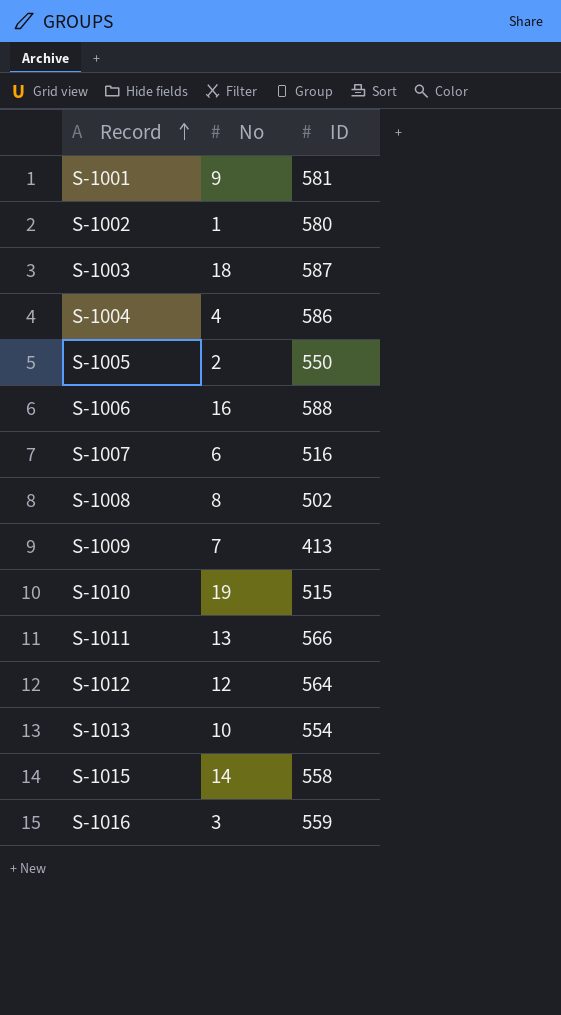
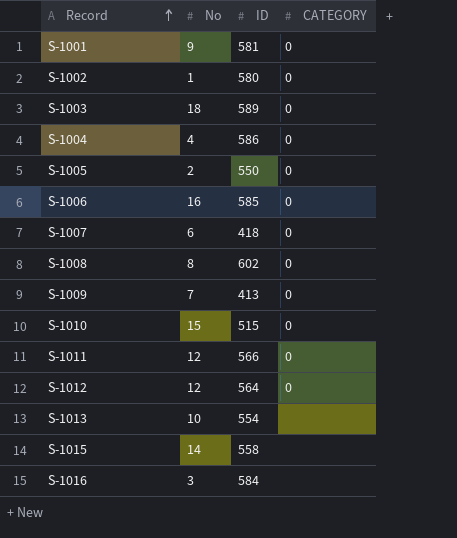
column CATEGORY | position: none -> 4
S-1003 | ID: 587 -> 589
S-1006 | ID: 588 -> 585
S-1007 | ID: 516 -> 418
S-1008 | ID: 502 -> 602
S-1010 | No: 19 -> 15
S-1011 | No: 13 -> 12
S-1016 | ID: 559 -> 584

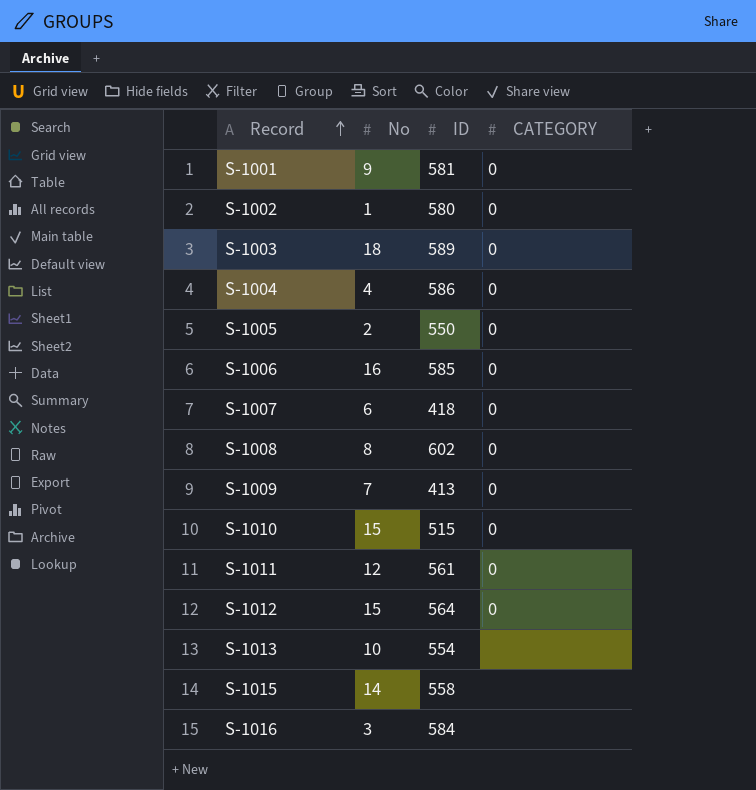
S-1011 | ID: 566 -> 561
S-1012 | No: 12 -> 15

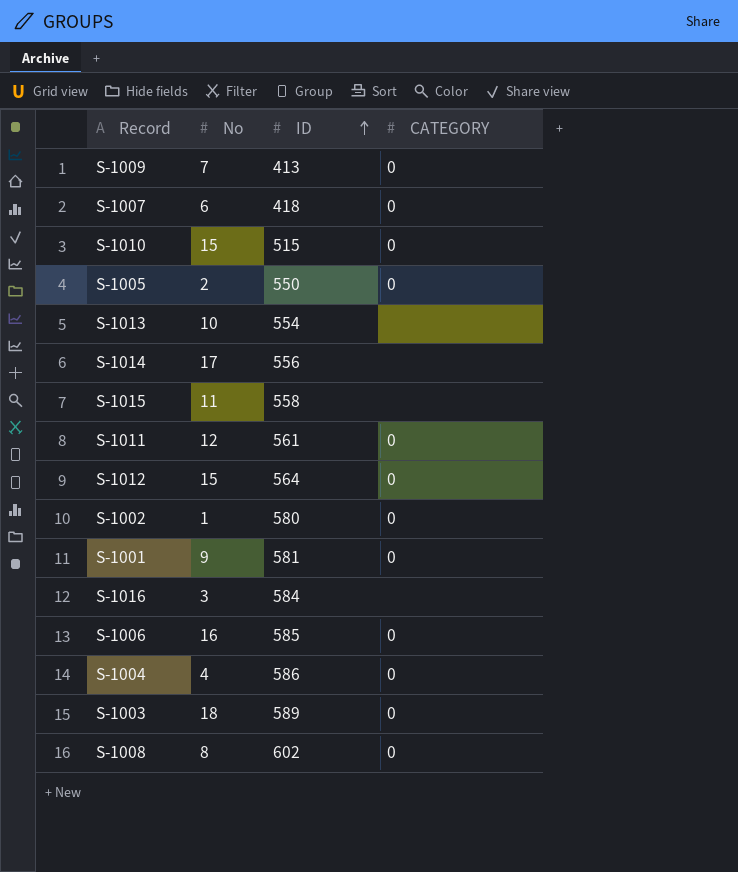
row order: Record ascending -> ID ascending
row S-1014: none -> 17 | 556 | none
S-1015 | No: 14 -> 11

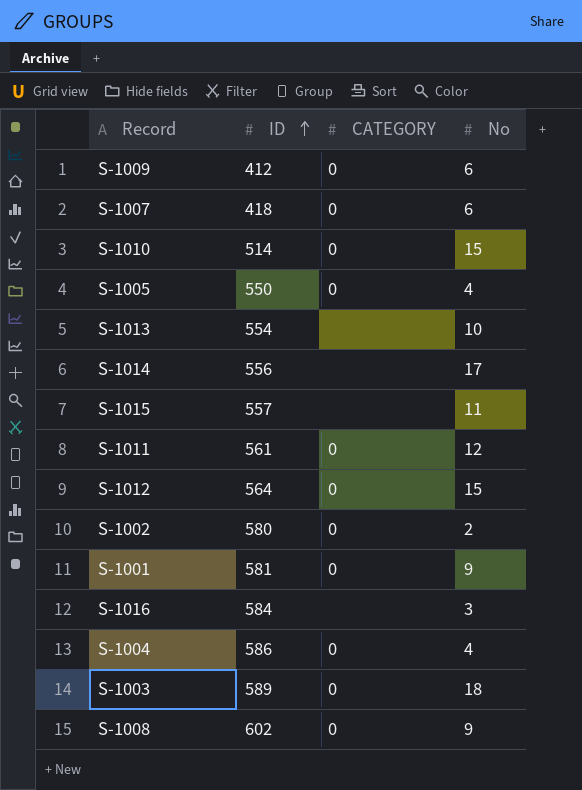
column No | position: 2 -> 4
row S-1006: 16 | 585 | 0 -> none
S-1009 | ID: 413 -> 412
S-1009 | No: 7 -> 6
S-1010 | ID: 515 -> 514
S-1005 | No: 2 -> 4
S-1015 | ID: 558 -> 557
S-1002 | No: 1 -> 2
S-1008 | No: 8 -> 9

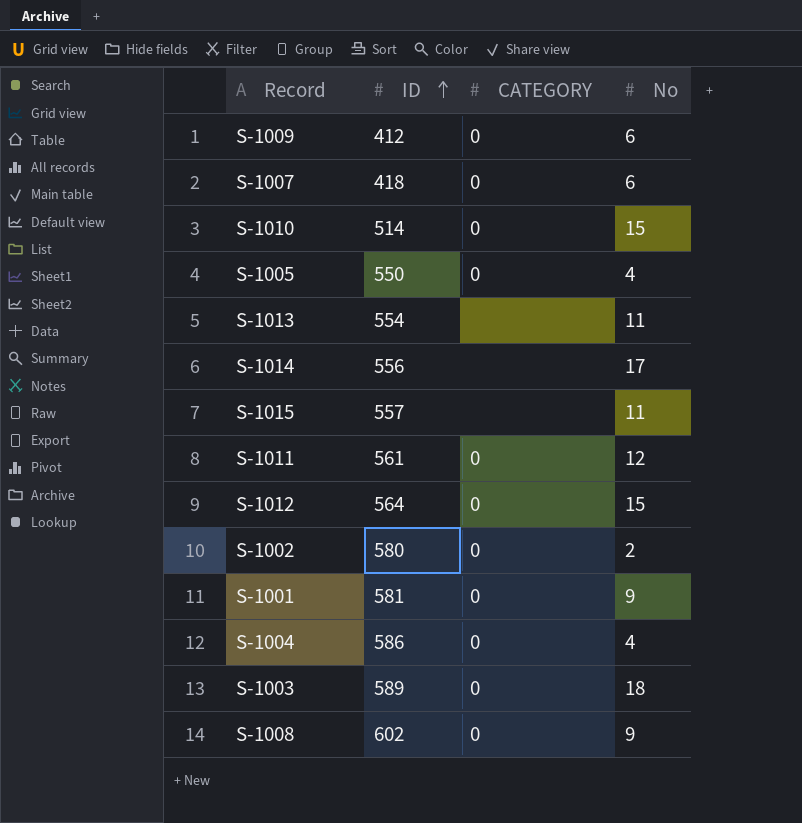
row S-1016: 584 | none | 3 -> none
S-1013 | No: 10 -> 11

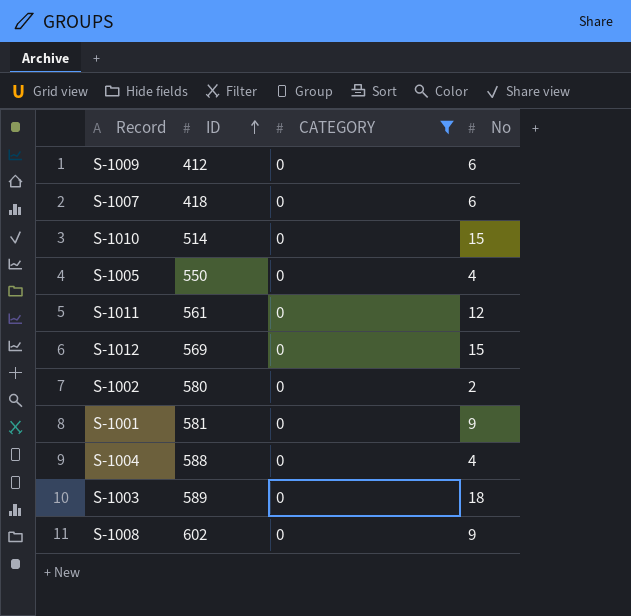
filter: none -> CATEGORY = 0
S-1012 | ID: 564 -> 569
S-1004 | ID: 586 -> 588

